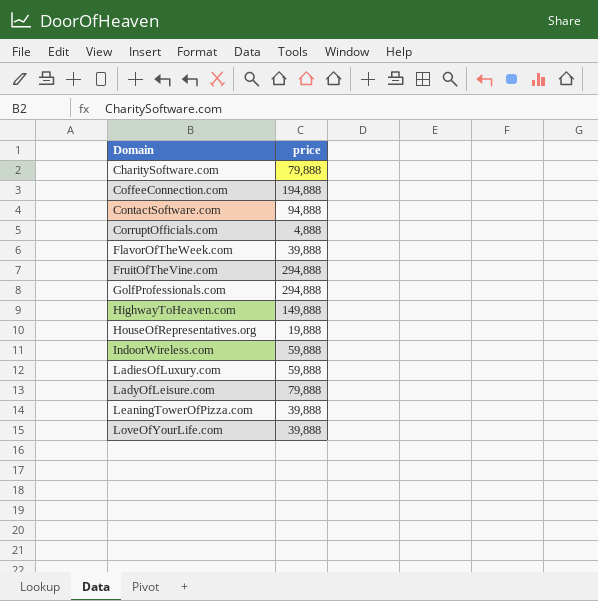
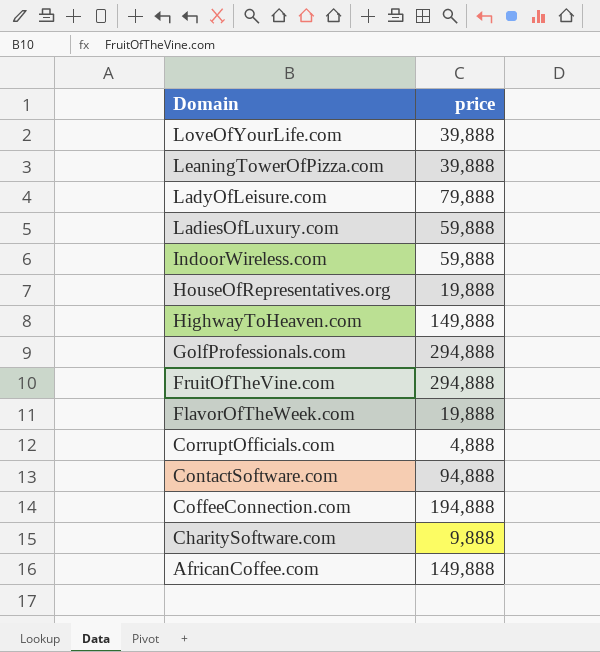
row order: Domain ascending -> Domain descending
FlavorOfTheWeek.com | price: 39,888 -> 19,888
CharitySoftware.com | price: 79,888 -> 9,888
row AfricanCoffee.com: none -> 149,888

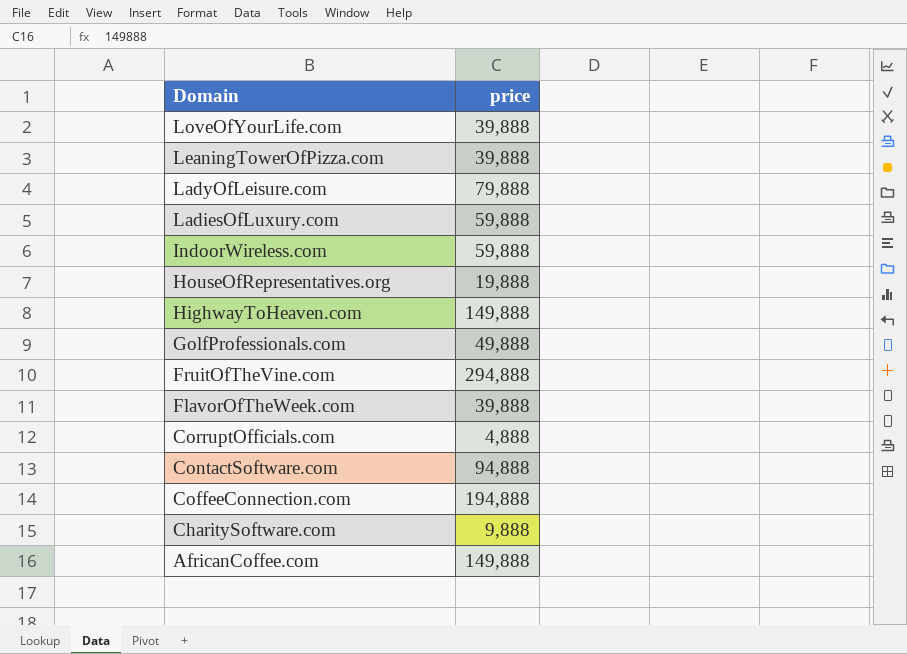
GolfProfessionals.com | price: 294,888 -> 49,888
FlavorOfTheWeek.com | price: 19,888 -> 39,888

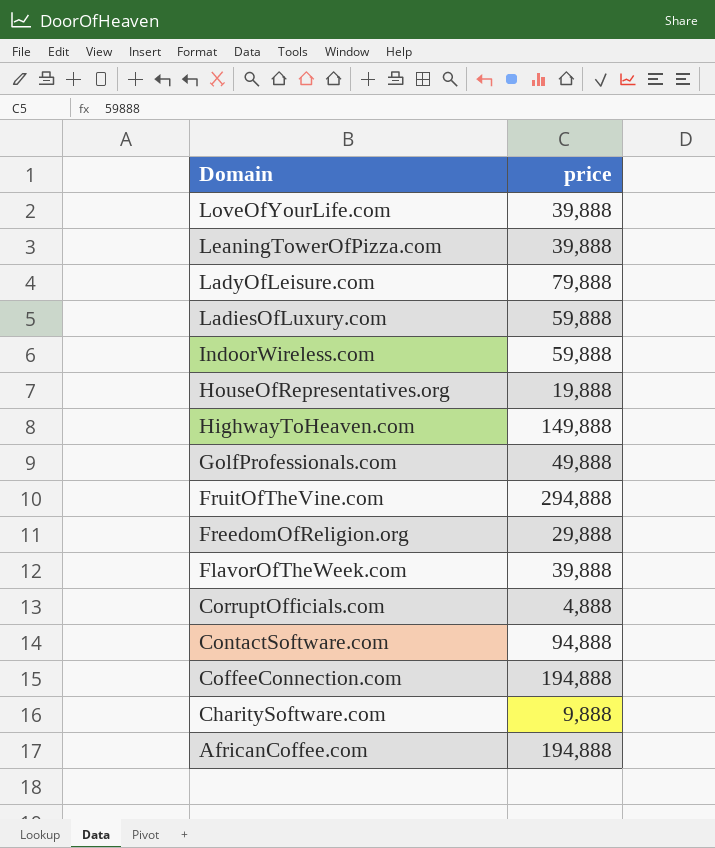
row FreedomOfReligion.org: none -> 29,888
AfricanCoffee.com | price: 149,888 -> 194,888

